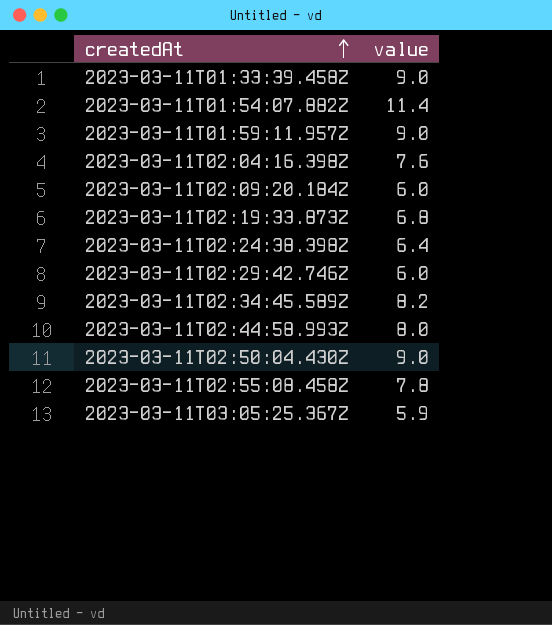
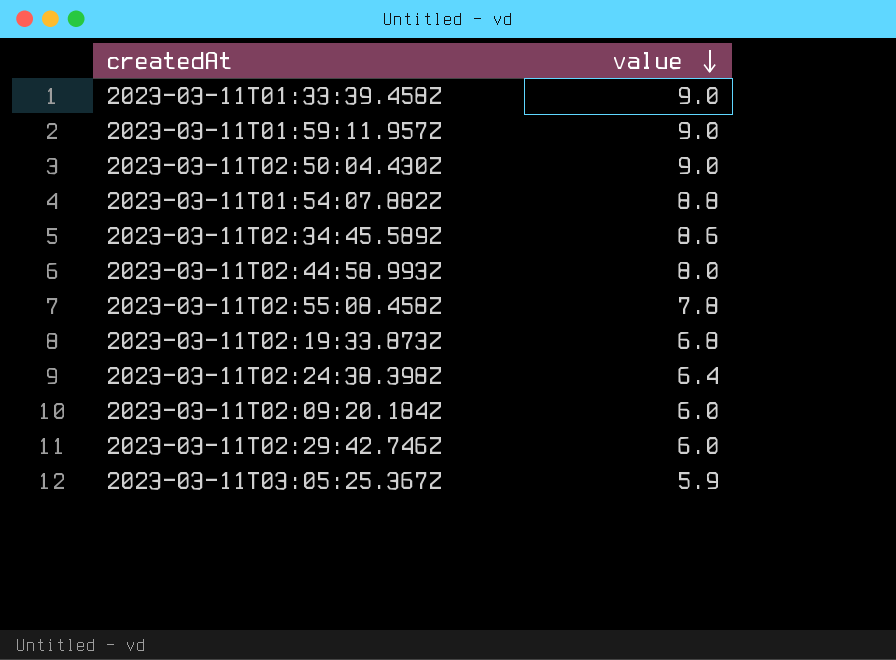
row order: createdAt ascending -> value descending
row 2023-03-11T02:04:16.398Z: 7.6 -> none
2023-03-11T01:54:07.882Z | value: 11.4 -> 8.8
2023-03-11T02:34:45.589Z | value: 8.2 -> 8.6

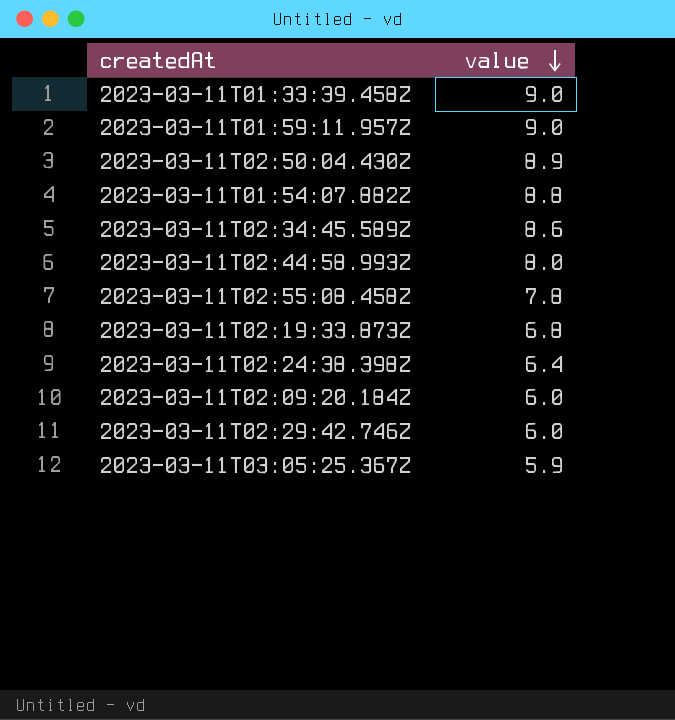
2023-03-11T02:50:04.430Z | value: 9.0 -> 8.9

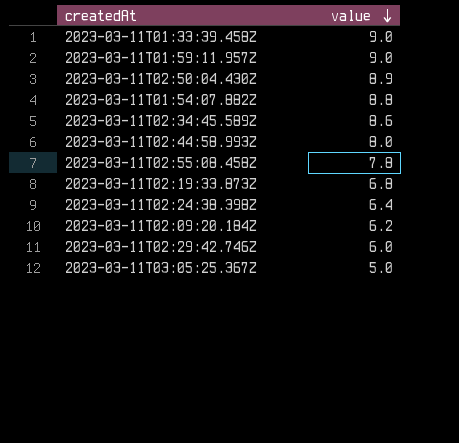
2023-03-11T02:09:20.184Z | value: 6.0 -> 6.2
2023-03-11T03:05:25.367Z | value: 5.9 -> 5.0

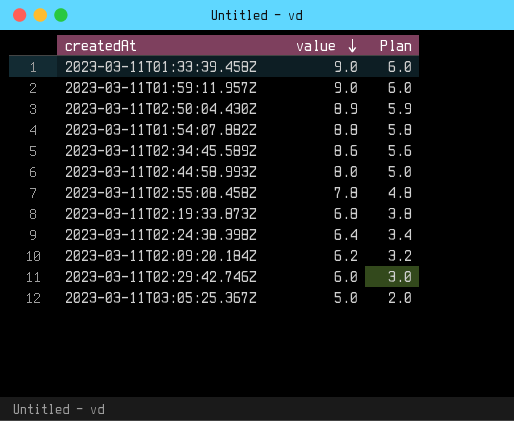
column Plan | formula: none -> [value] - 3

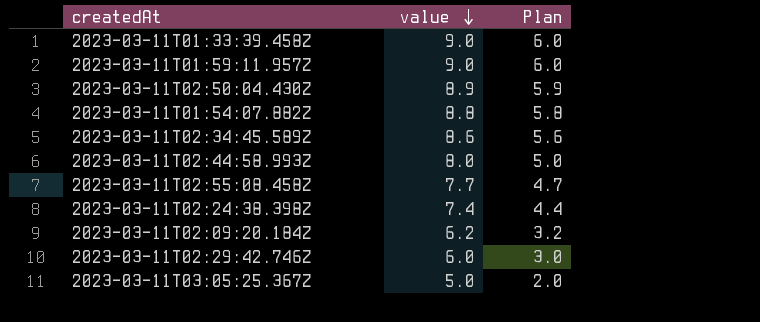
row 2023-03-11T02:19:33.873Z: 6.8 | 3.8 -> none
2023-03-11T02:55:08.458Z | value: 7.8 -> 7.7
2023-03-11T02:55:08.458Z | Plan: 4.8 -> 4.7
2023-03-11T02:24:38.398Z | value: 6.4 -> 7.4
2023-03-11T02:24:38.398Z | Plan: 3.4 -> 4.4

